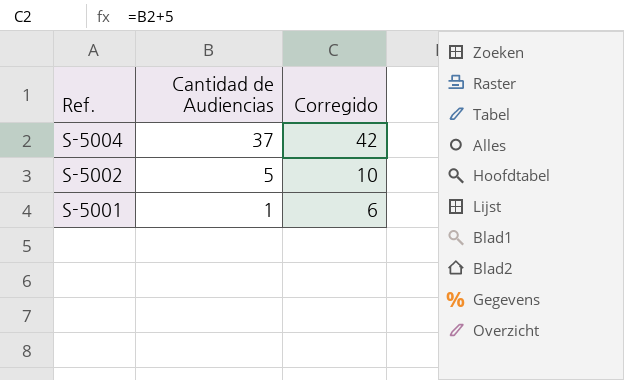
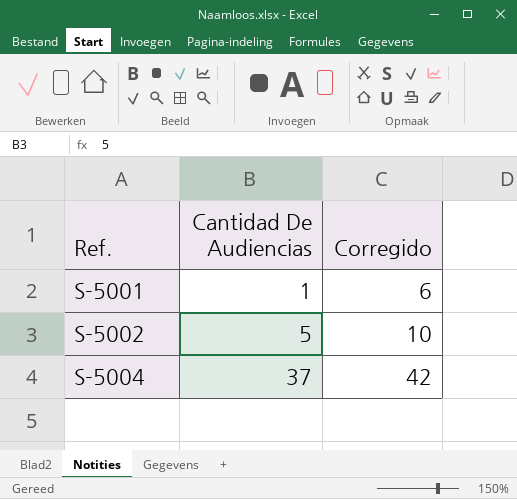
row order: Ref. descending -> Ref. ascending
column name: Cantidad de Audiencias -> Cantidad De Audiencias

